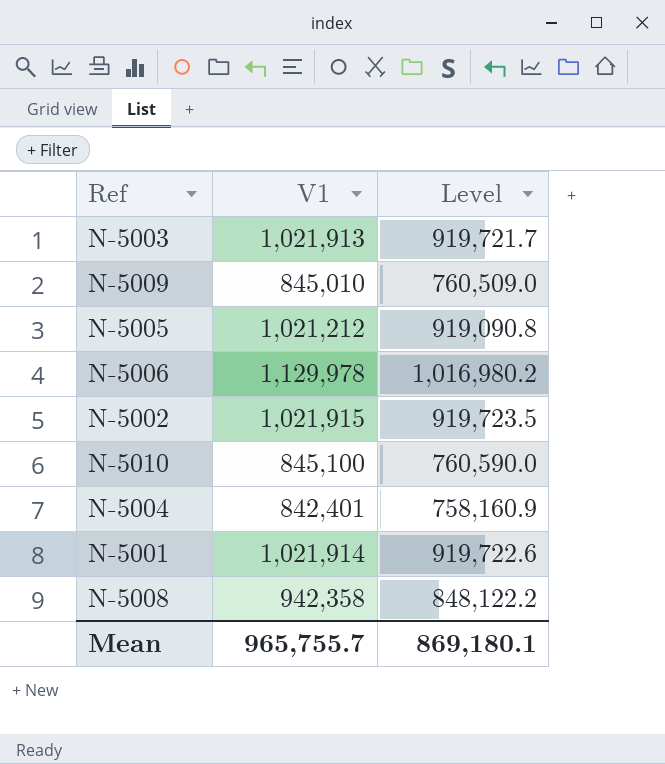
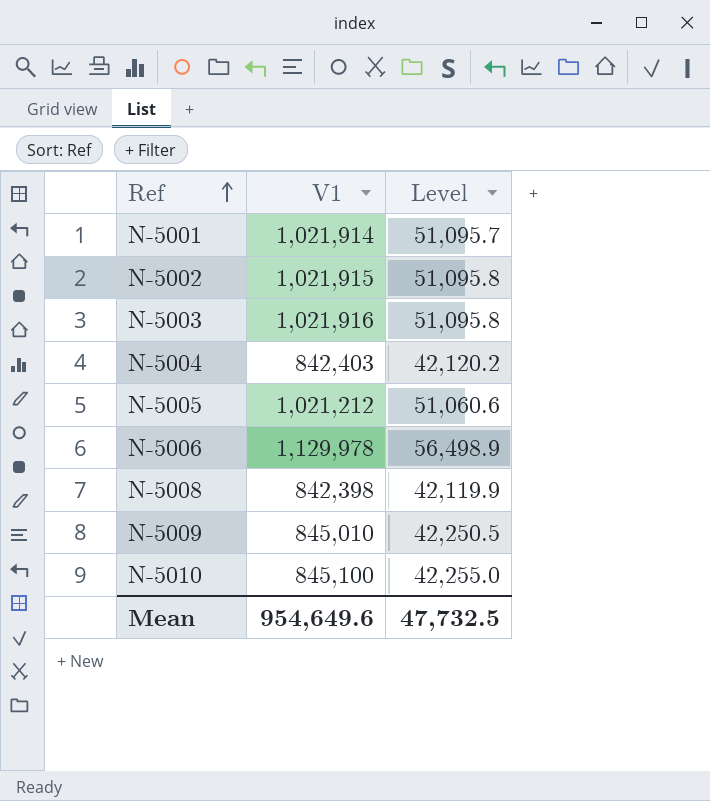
row order: none -> Ref ascending
column Level | formula: [V1] * 0.9 -> [V1] * 0.05
N-5003 | V1: 1,021,913 -> 1,021,916
N-5004 | V1: 842,401 -> 842,403
N-5008 | V1: 942,358 -> 842,398
Mean | V1: 965,755.7 -> 954,649.6
Mean | Level: 869,180.1 -> 47,732.5

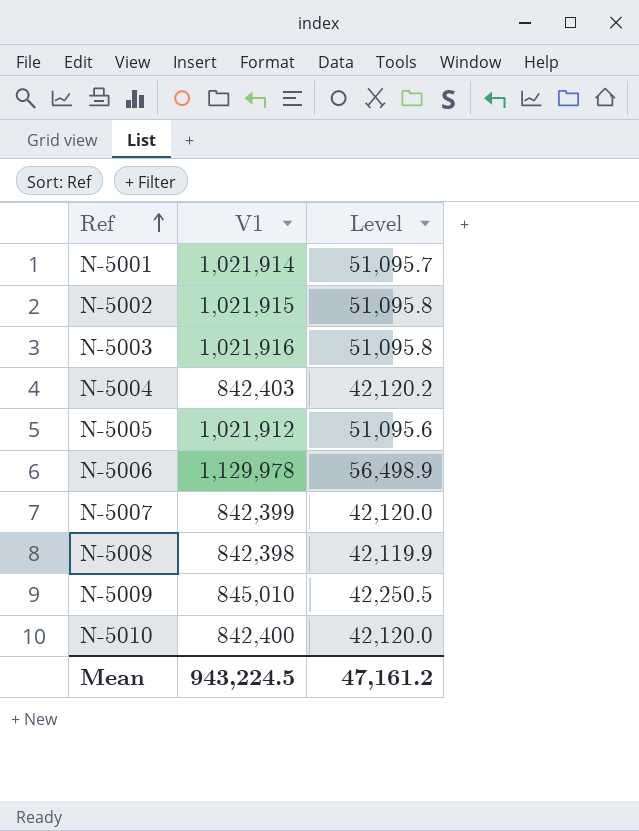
N-5005 | V1: 1,021,212 -> 1,021,912
N-5005 | Level: 51,060.6 -> 51,095.6
row N-5007: none -> 842,399 | 42,120.0
N-5010 | V1: 845,100 -> 842,400
N-5010 | Level: 42,255.0 -> 42,120.0
Mean | V1: 954,649.6 -> 943,224.5
Mean | Level: 47,732.5 -> 47,161.2

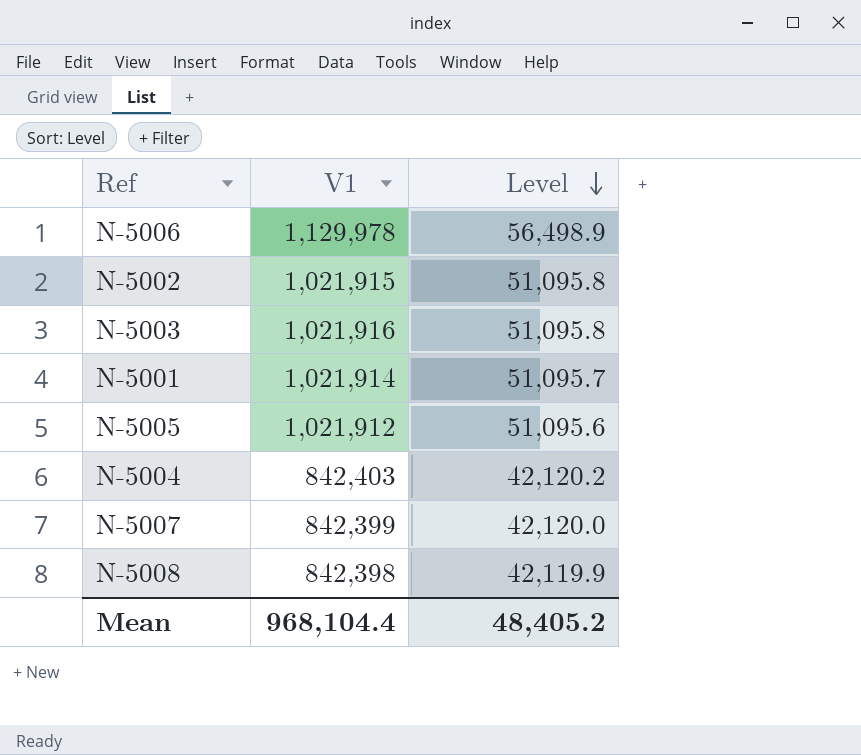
row order: Ref ascending -> Level descending
row N-5009: 845,010 | 42,250.5 -> none
row N-5010: 842,400 | 42,120.0 -> none
Mean | V1: 943,224.5 -> 968,104.4
Mean | Level: 47,161.2 -> 48,405.2

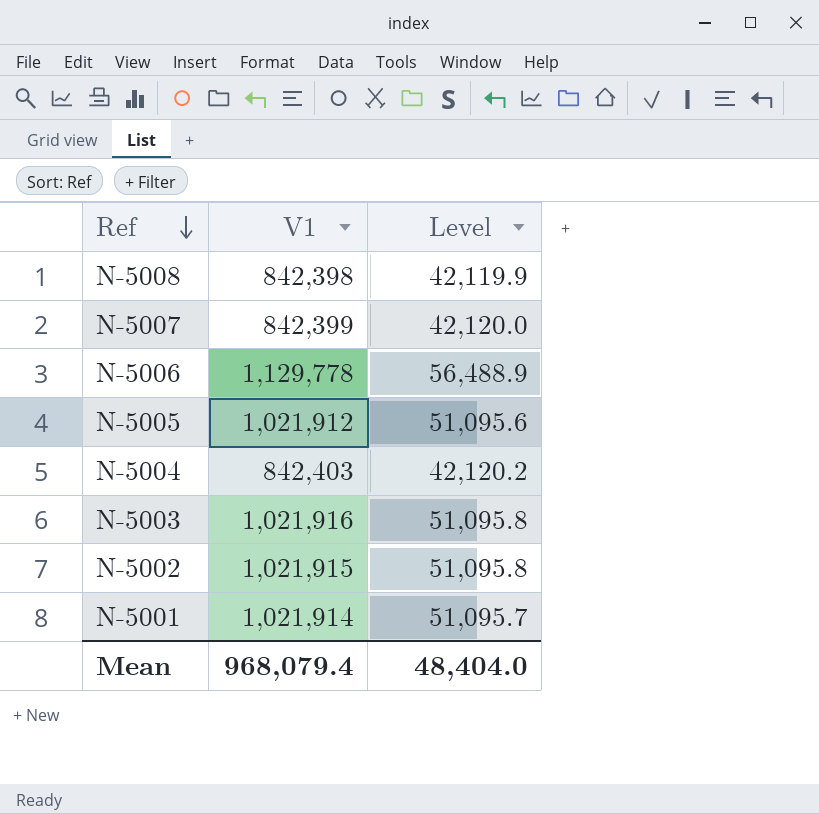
row order: Level descending -> Ref descending
N-5006 | V1: 1,129,978 -> 1,129,778
N-5006 | Level: 56,498.9 -> 56,488.9
Mean | V1: 968,104.4 -> 968,079.4
Mean | Level: 48,405.2 -> 48,404.0

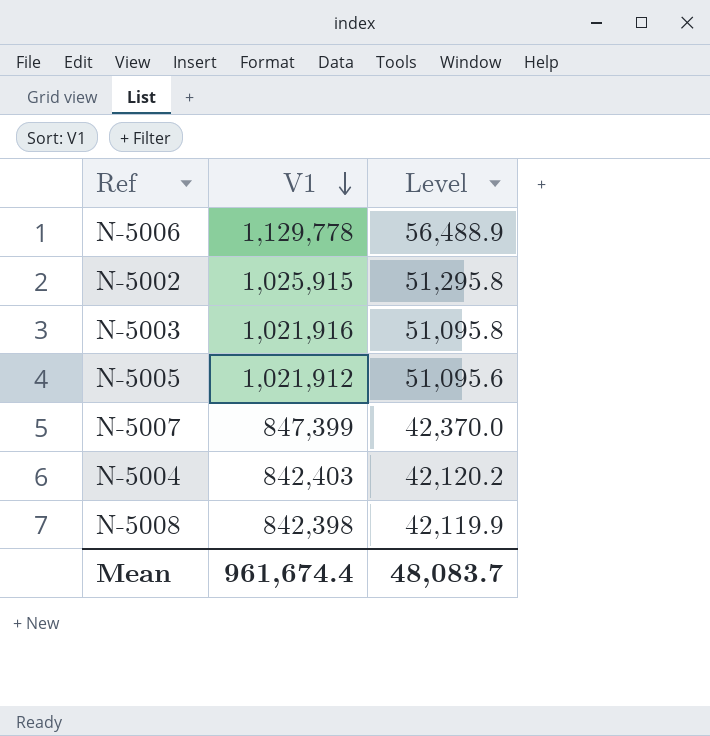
row order: Ref descending -> V1 descending
row N-5001: 1,021,914 | 51,095.7 -> none
N-5002 | V1: 1,021,915 -> 1,025,915
N-5002 | Level: 51,095.8 -> 51,295.8
N-5007 | V1: 842,399 -> 847,399
N-5007 | Level: 42,120.0 -> 42,370.0
Mean | V1: 968,079.4 -> 961,674.4
Mean | Level: 48,404.0 -> 48,083.7

